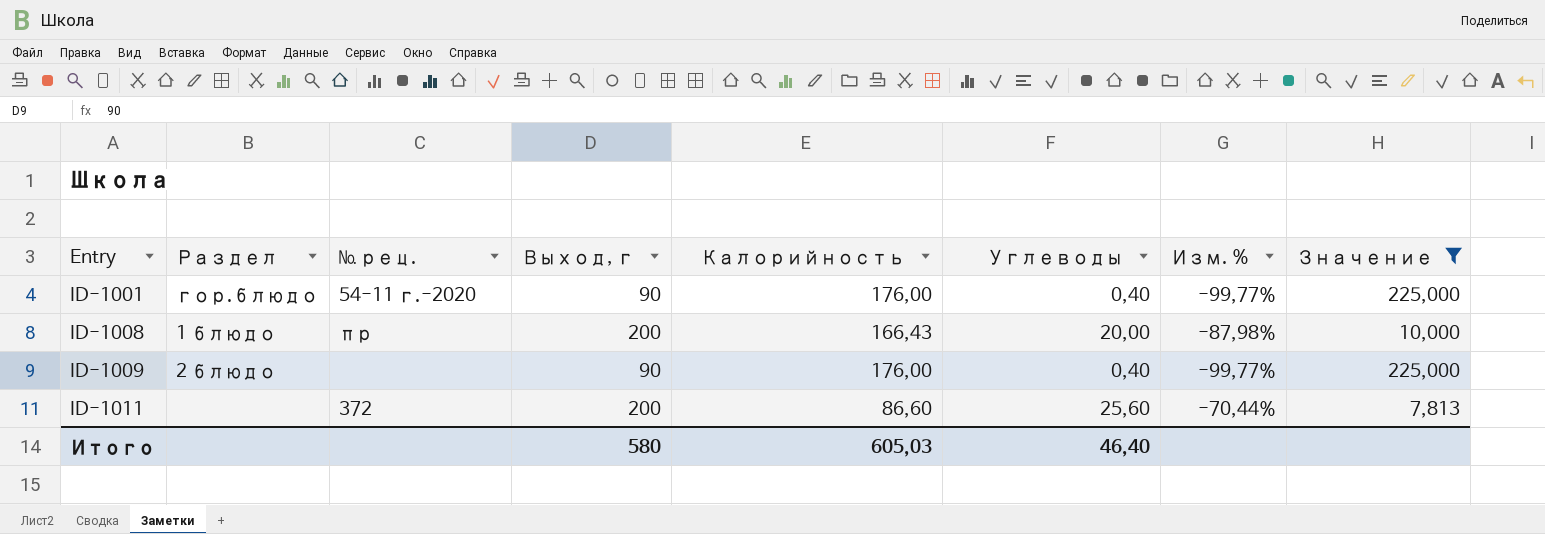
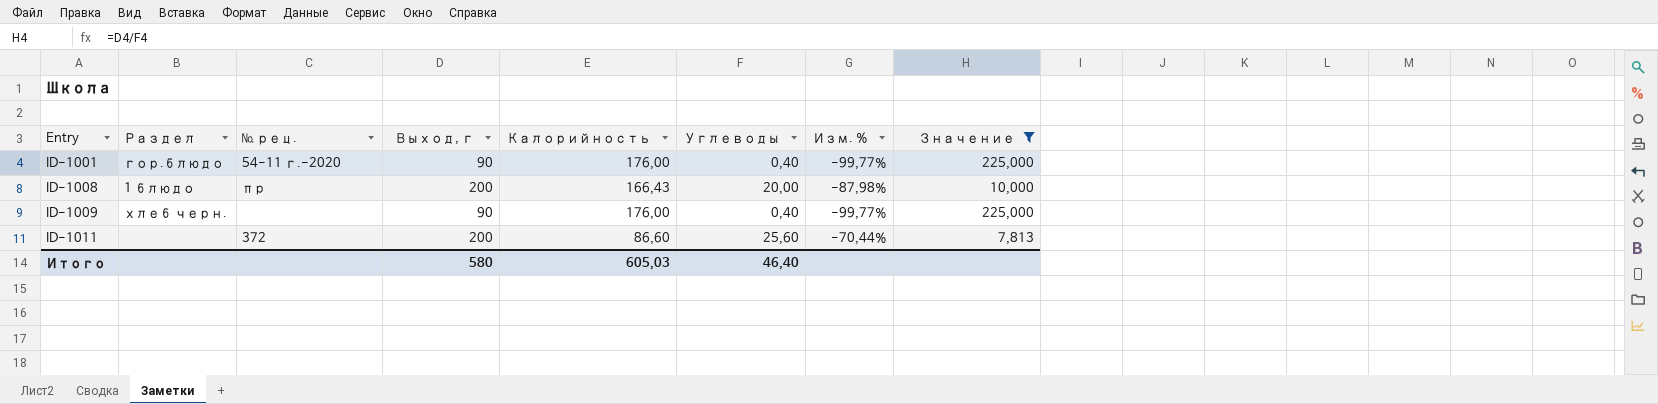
ID-1009 | Раздел: 2 блюдо -> хлеб черн.

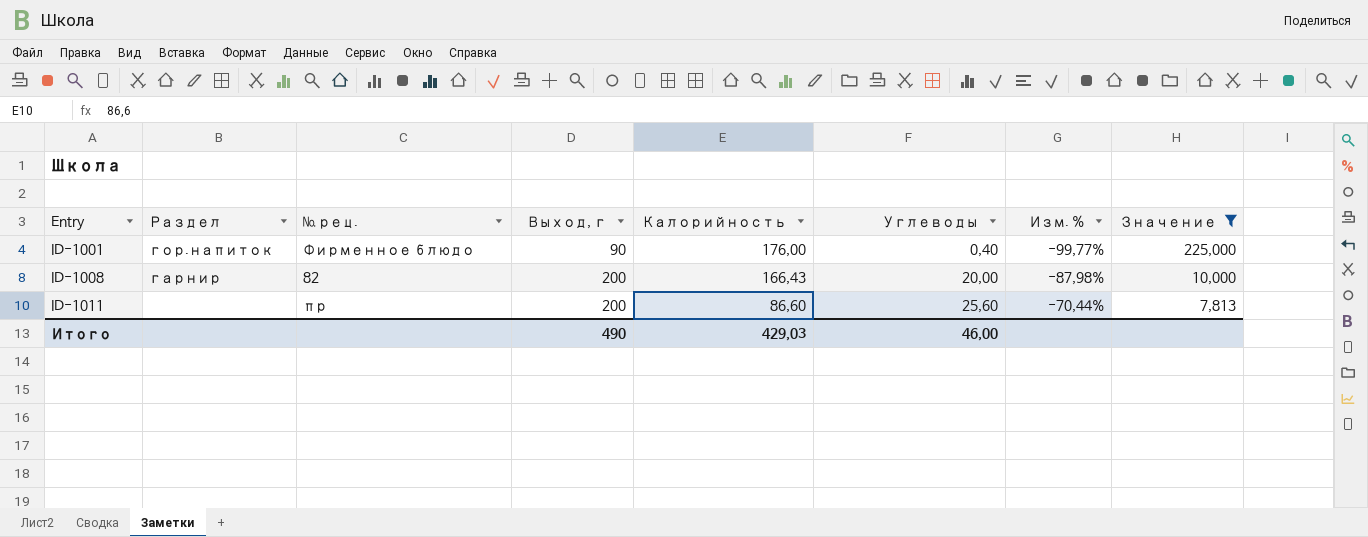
row ID-1009: хлеб черн. | none | 90 | 176,00 | 0,40 | -99,77% | 225,000 -> none
ID-1001 | Раздел: гор.блюдо -> гор.напиток
ID-1001 | № рец.: 54-11 г.-2020 -> Фирменное блюдо
ID-1008 | Раздел: 1 блюдо -> гарнир
ID-1008 | № рец.: пр -> 82
ID-1011 | № рец.: 372 -> пр
Итого | Выход, г: 580 -> 490
Итого | Калорийность: 605,03 -> 429,03
Итого | Углеводы: 46,40 -> 46,00

